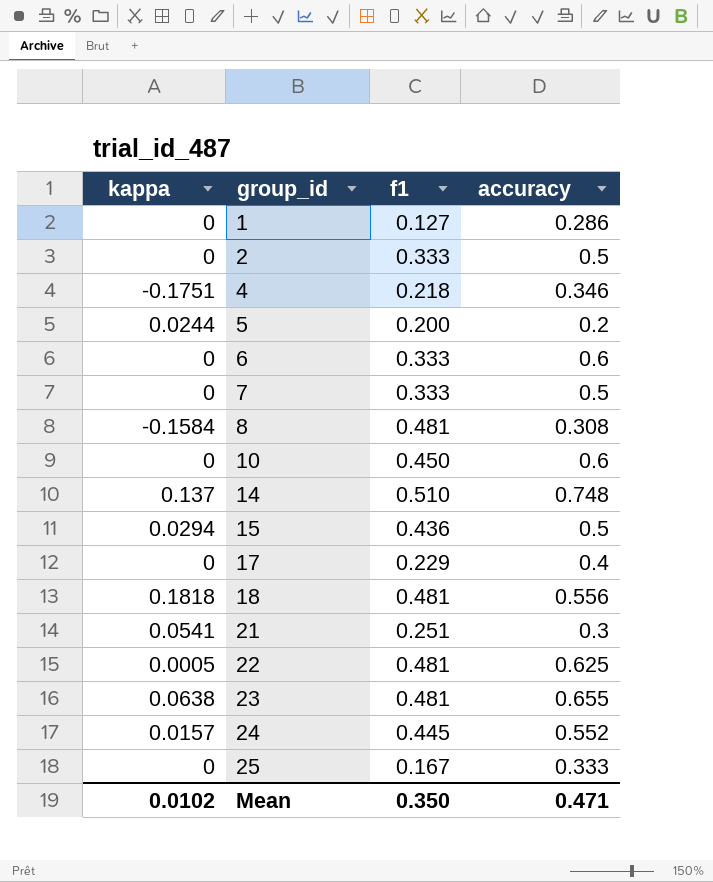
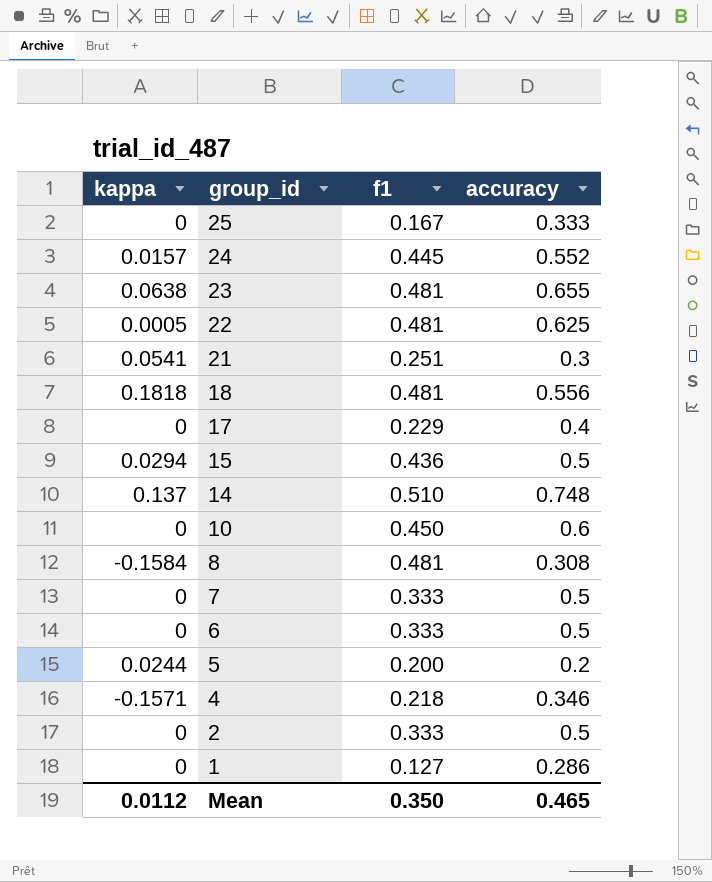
row order: group_id ascending -> group_id descending
6 | accuracy: 0.6 -> 0.5
4 | kappa: -0.1751 -> -0.1571
Mean | kappa: 0.0102 -> 0.0112
Mean | accuracy: 0.471 -> 0.465

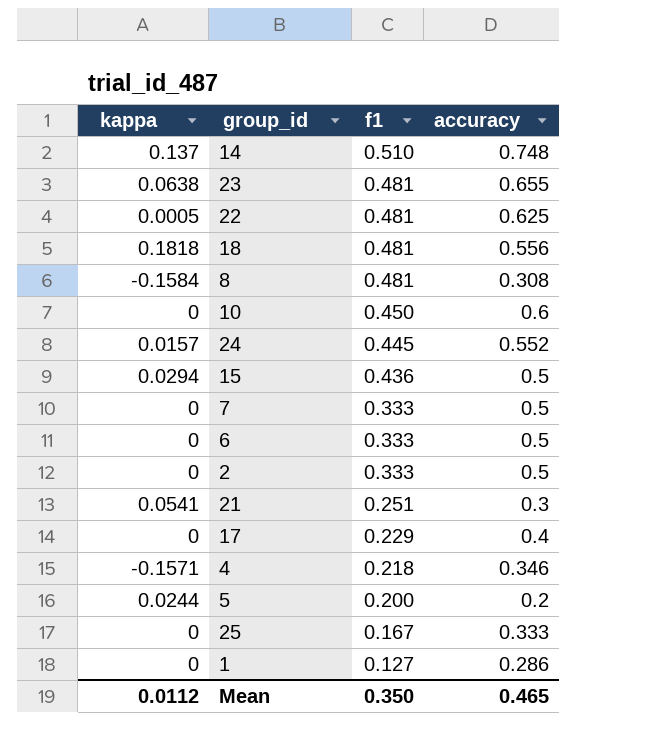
row order: group_id descending -> f1 descending

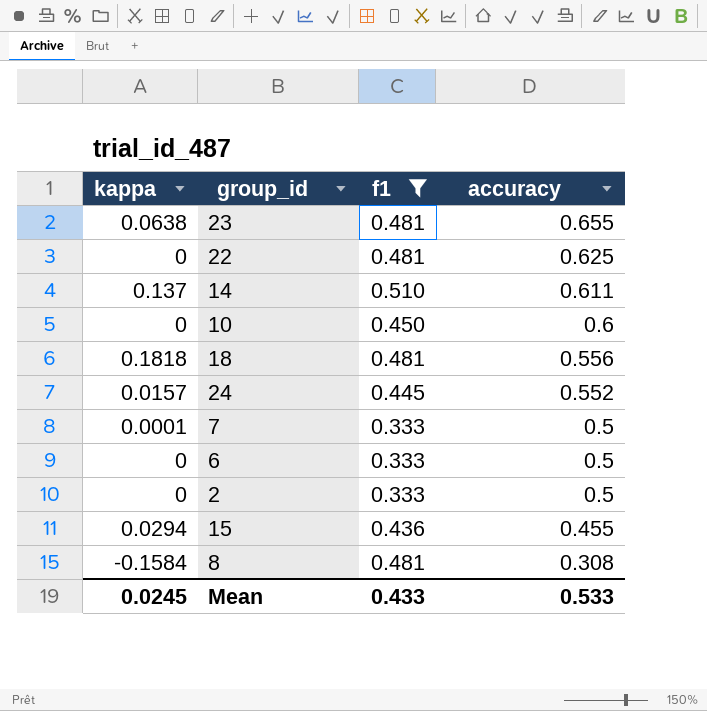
filter: none -> f1 >= 0.333
row order: f1 descending -> accuracy descending
22 | kappa: 0.0005 -> 0
14 | accuracy: 0.748 -> 0.611
7 | kappa: 0 -> 0.0001
15 | accuracy: 0.5 -> 0.455
Mean | kappa: 0.0112 -> 0.0245
Mean | f1: 0.350 -> 0.433
Mean | accuracy: 0.465 -> 0.533

